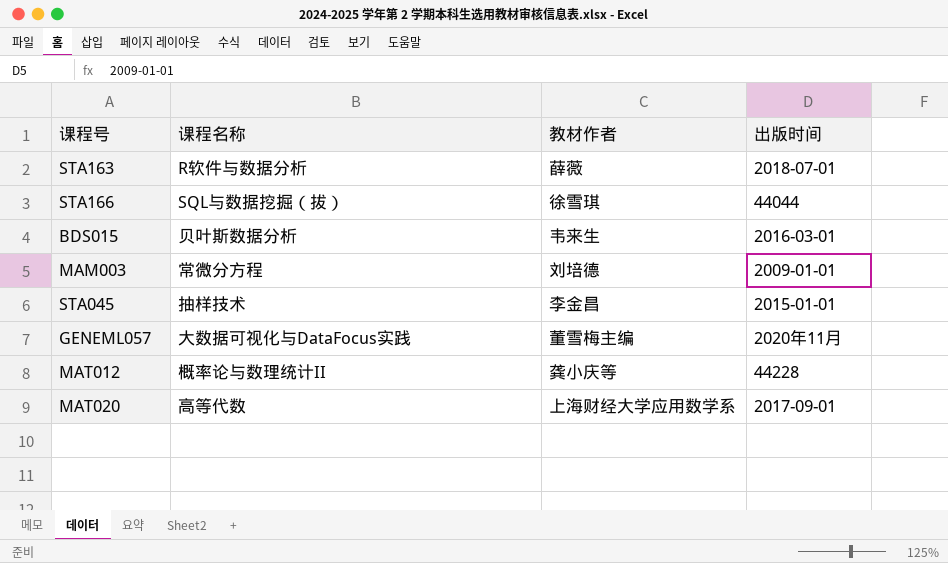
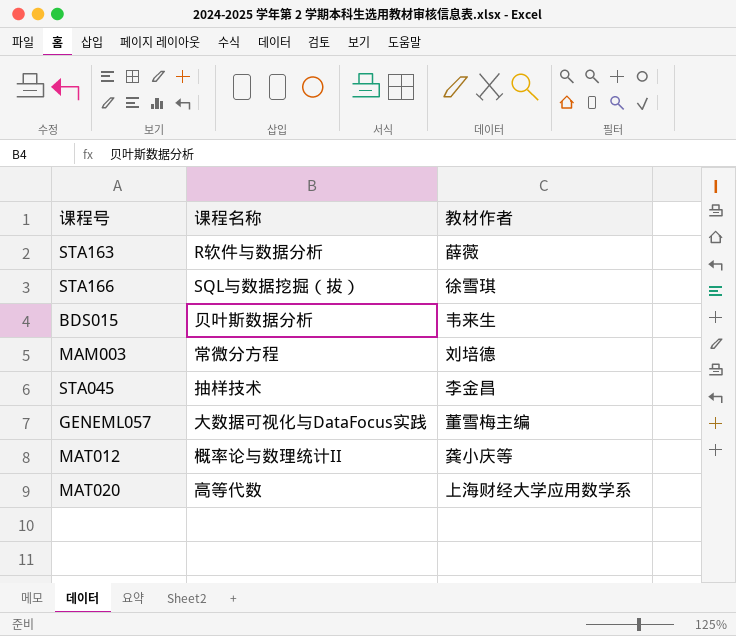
column 出版时间 | position: 4 -> none

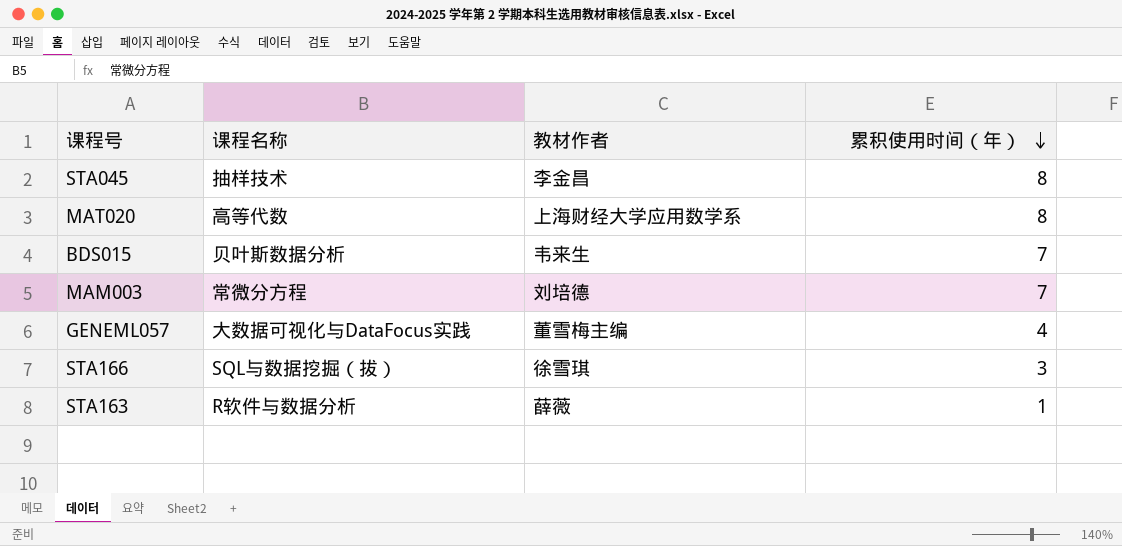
row order: none -> 累积使用时间（年） descending
column 累积使用时间（年） | position: none -> 4
row MAT012: 概率论与数理统计II | 龚小庆等 -> none

